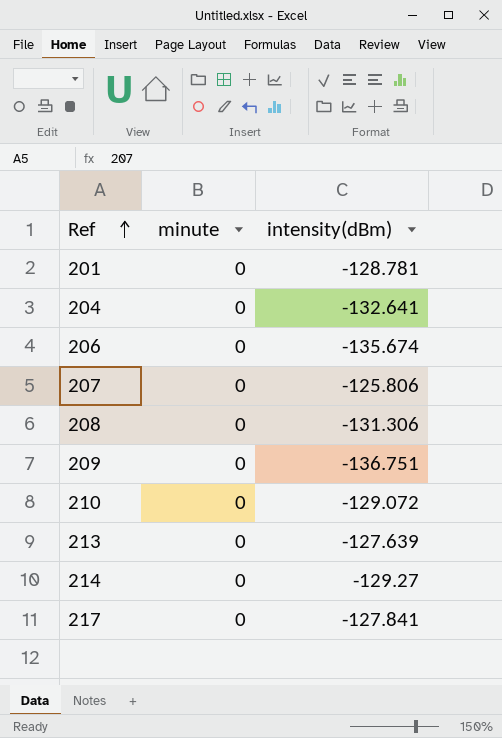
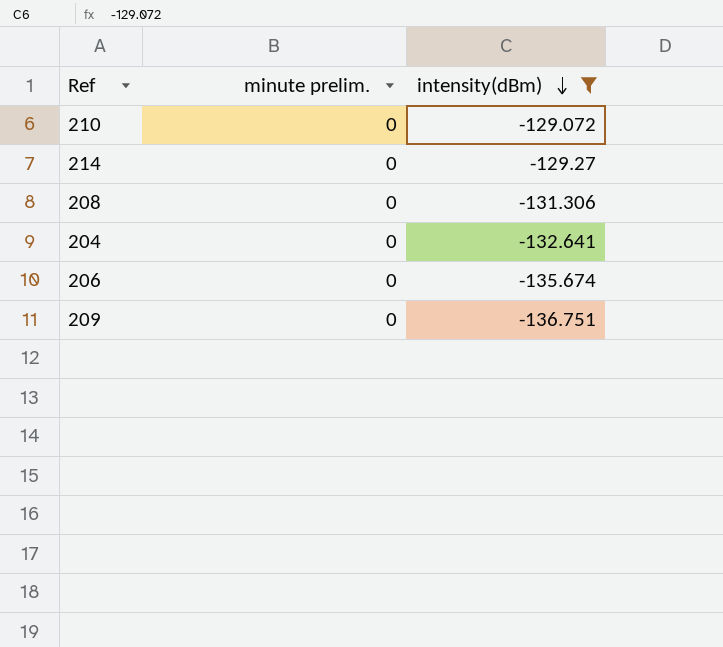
filter: none -> intensity(dBm) <= -129.072
row order: Ref ascending -> intensity(dBm) descending
column name: minute -> minute prelim.

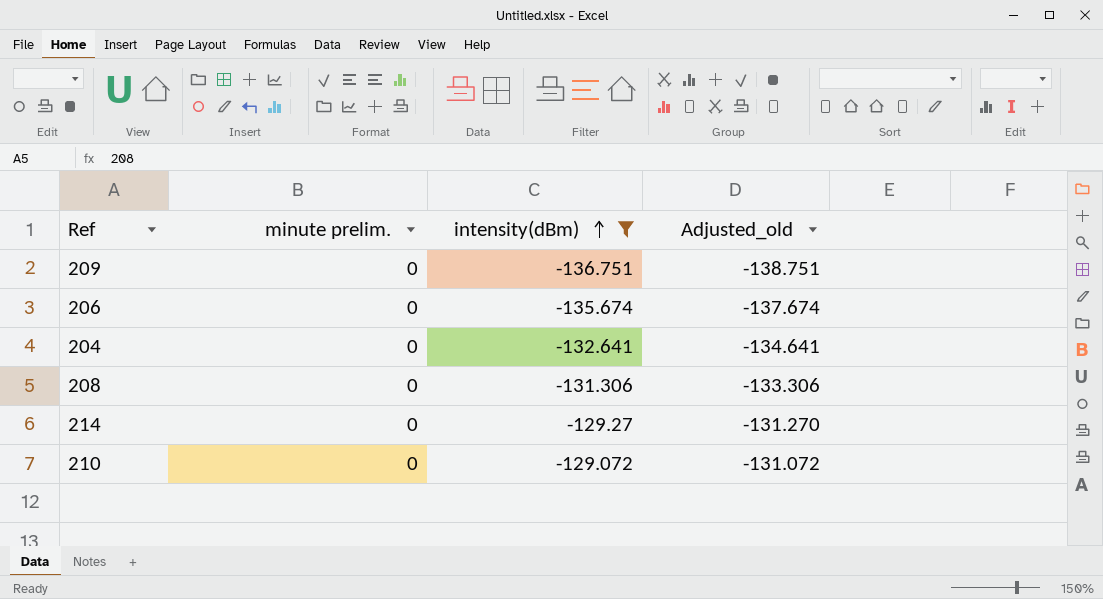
row order: intensity(dBm) descending -> intensity(dBm) ascending
column Adjusted_old | formula: none -> [intensity(dBm)] - 2

